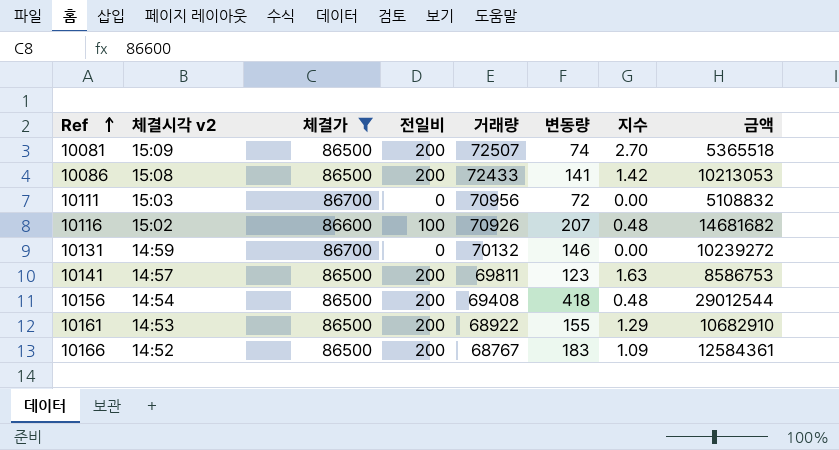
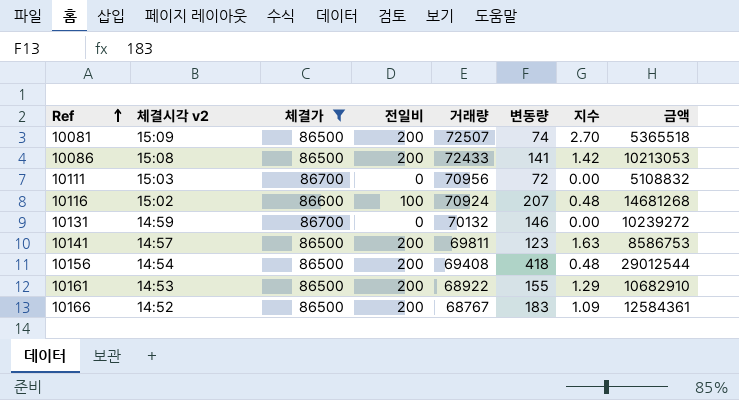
10116 | 거래량: 70926 -> 70924
10116 | 금액: 14681682 -> 14681268

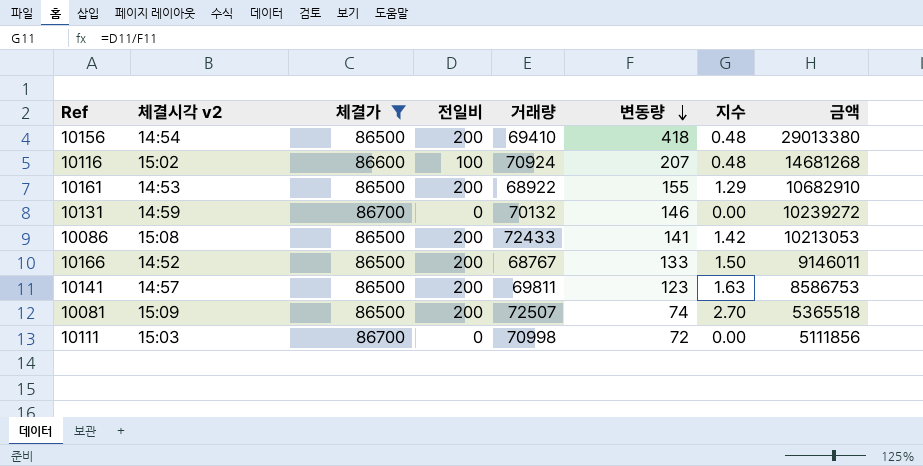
row order: Ref ascending -> 변동량 descending
10156 | 거래량: 69408 -> 69410
10156 | 금액: 29012544 -> 29013380
10166 | 변동량: 183 -> 133
10166 | 지수: 1.09 -> 1.50
10166 | 금액: 12584361 -> 9146011
10111 | 거래량: 70956 -> 70998
10111 | 금액: 5108832 -> 5111856

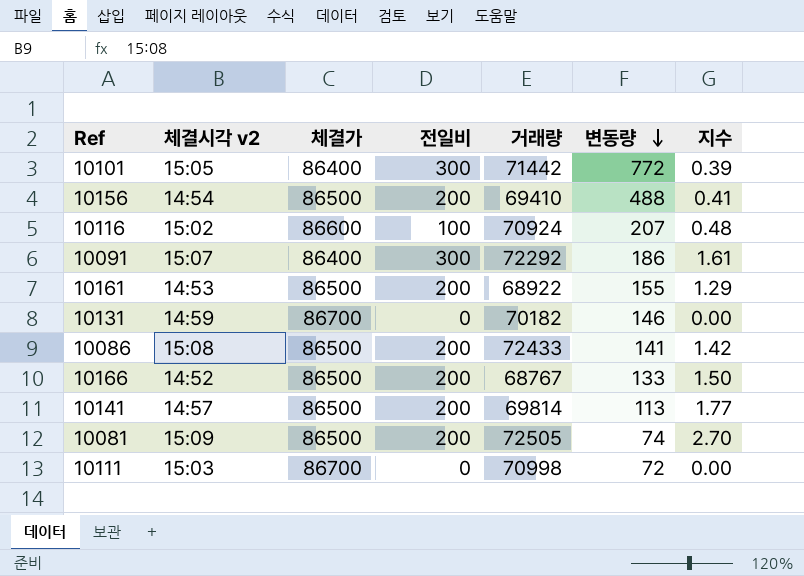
filter: 체결가 != 86400 -> none
column 금액 | formula: [거래량] * [변동량] -> none
10156 | 변동량: 418 -> 488
10156 | 지수: 0.48 -> 0.41
10131 | 거래량: 70132 -> 70182
10141 | 거래량: 69811 -> 69814
10141 | 변동량: 123 -> 113
10141 | 지수: 1.63 -> 1.77
10081 | 거래량: 72507 -> 72505

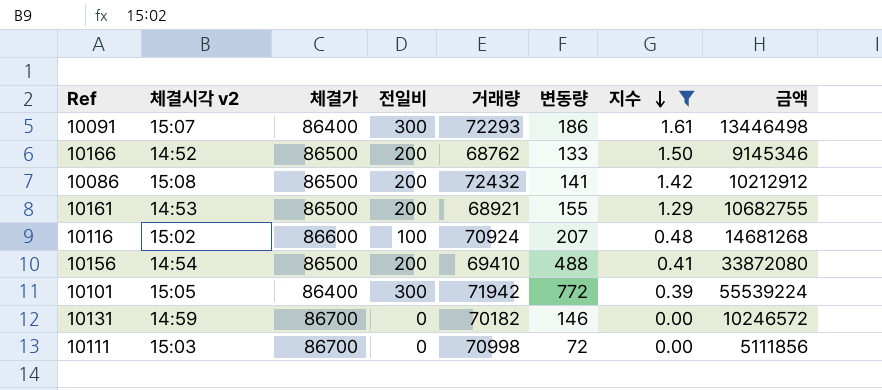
filter: none -> 지수 <= 1.61
row order: 변동량 descending -> 지수 descending
column 금액 | formula: none -> [거래량] * [변동량]
10091 | 거래량: 72292 -> 72293
10166 | 거래량: 68767 -> 68762
10086 | 거래량: 72433 -> 72432
10161 | 거래량: 68922 -> 68921
10101 | 거래량: 71442 -> 71942

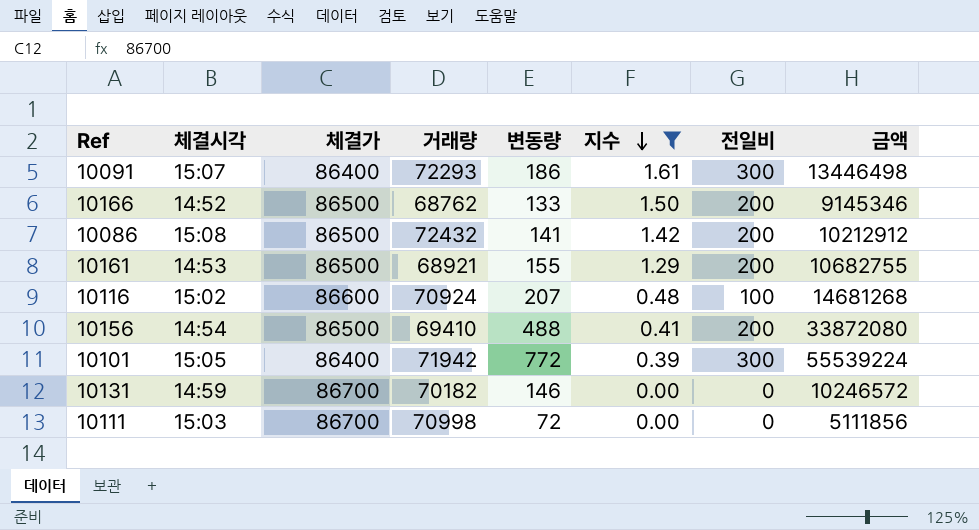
column name: 체결시각 v2 -> 체결시각
column 전일비 | position: 4 -> 7

